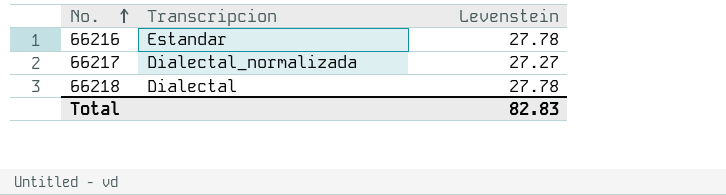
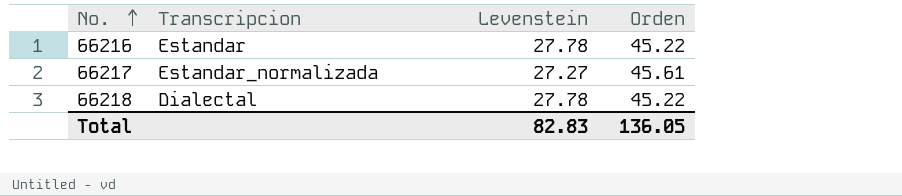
column Orden | position: none -> 4
66217 | Transcripcion: Dialectal_normalizada -> Estandar_normalizada

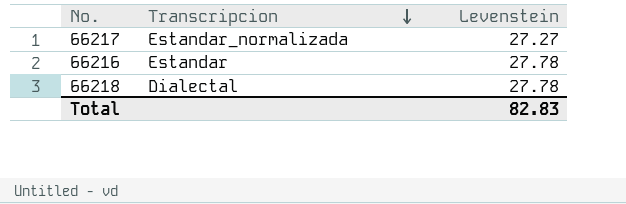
row order: No. ascending -> Transcripcion descending
column Orden | position: 4 -> none

